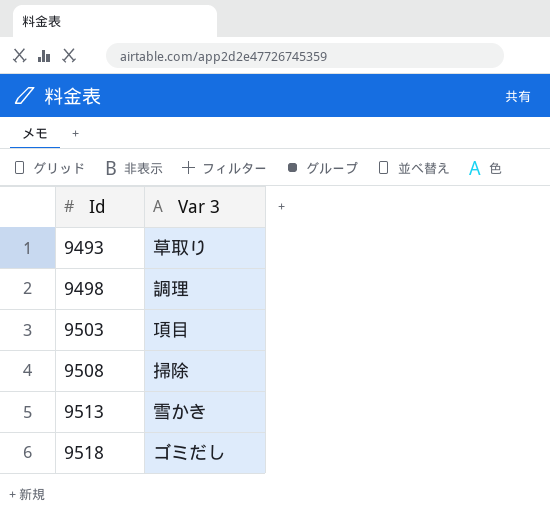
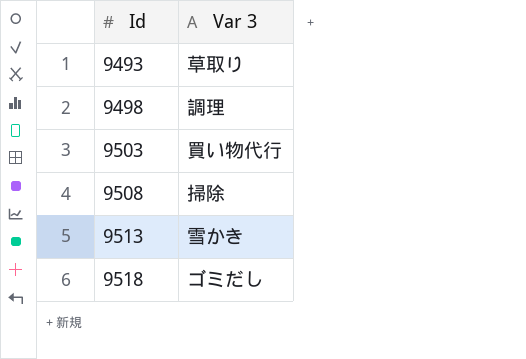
9503 | Var 3: 項目 -> 買い物代行

